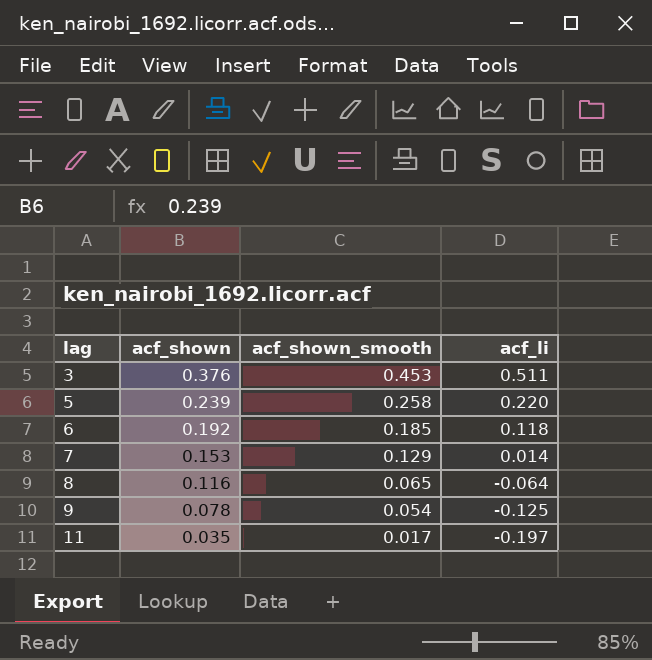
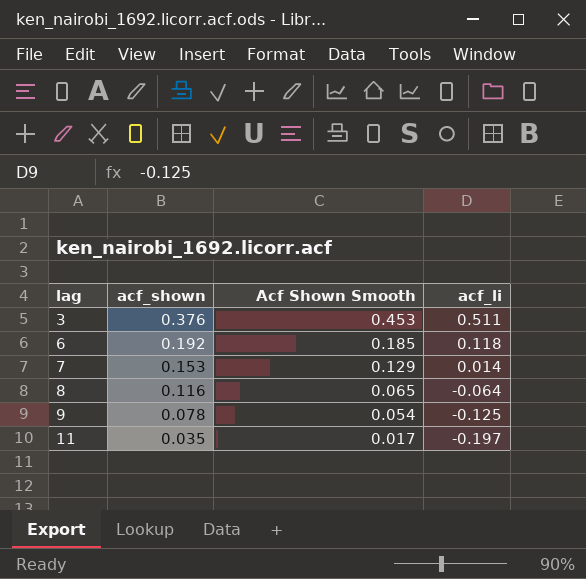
column name: acf_shown_smooth -> Acf Shown Smooth
row 5: 0.239 | 0.258 | 0.220 -> none

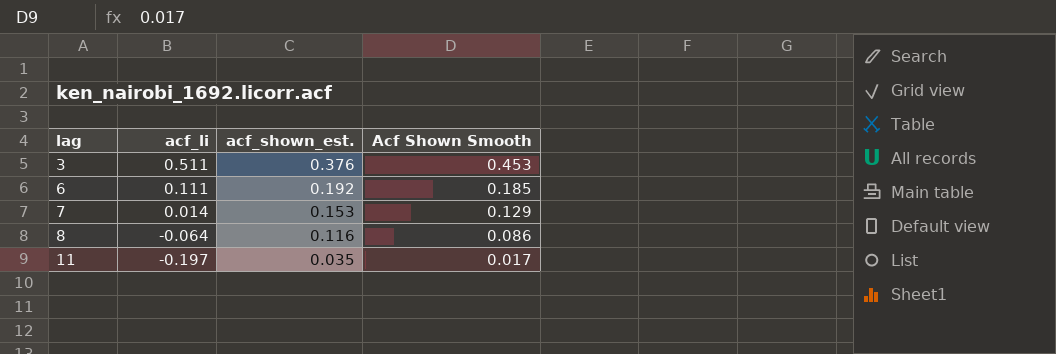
column acf_li | position: 4 -> 2
column name: acf_shown -> acf_shown_est.
row 9: 0.078 | 0.054 | -0.125 -> none
6 | acf_li: 0.118 -> 0.111
8 | Acf Shown Smooth: 0.065 -> 0.086

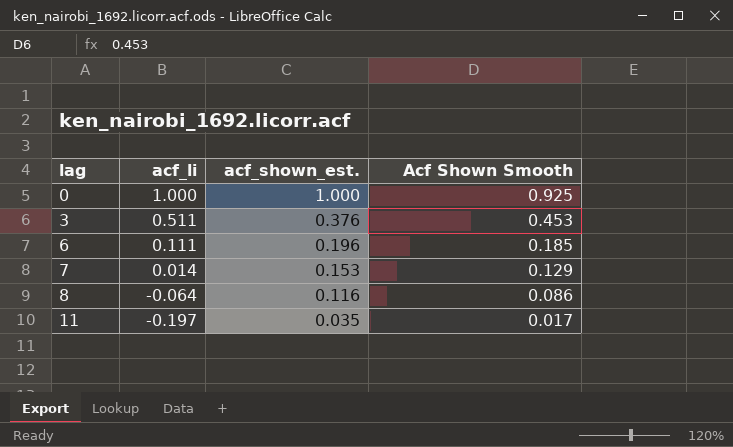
row 0: none -> 1.000 | 1.000 | 0.925
6 | acf_shown_est.: 0.192 -> 0.196

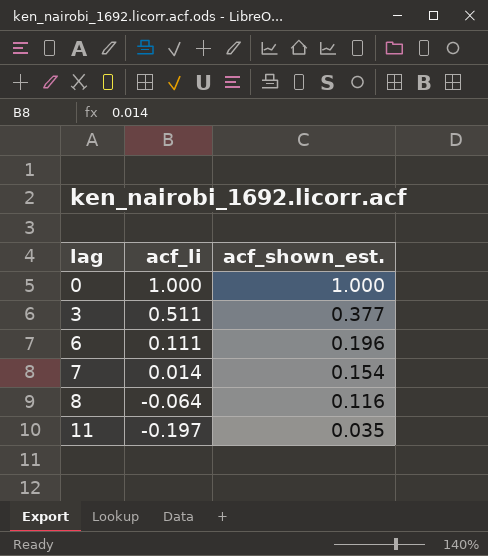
column Acf Shown Smooth | position: 4 -> none
3 | acf_shown_est.: 0.376 -> 0.377
7 | acf_shown_est.: 0.153 -> 0.154

